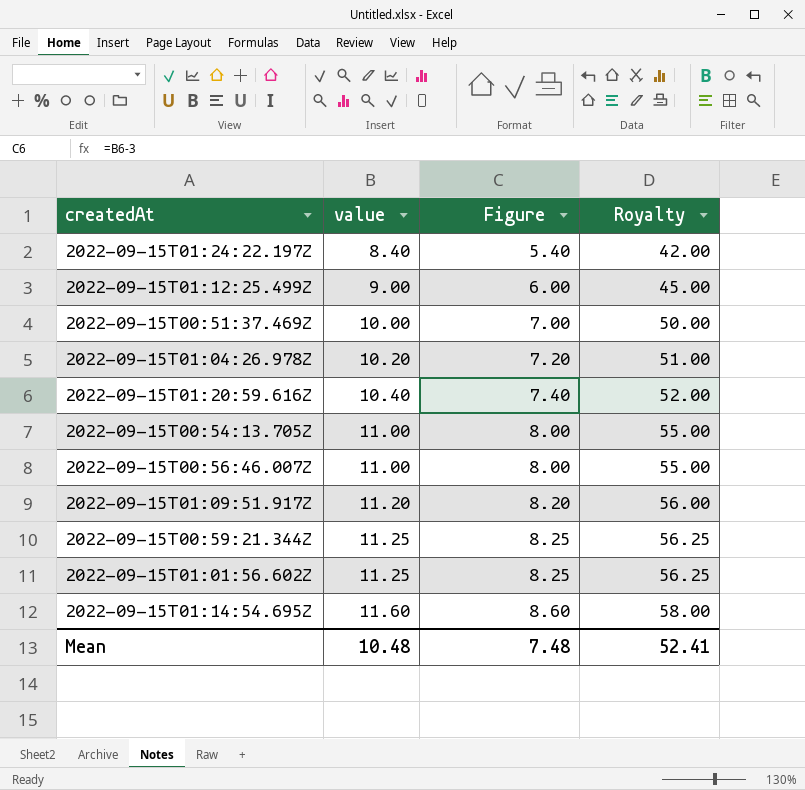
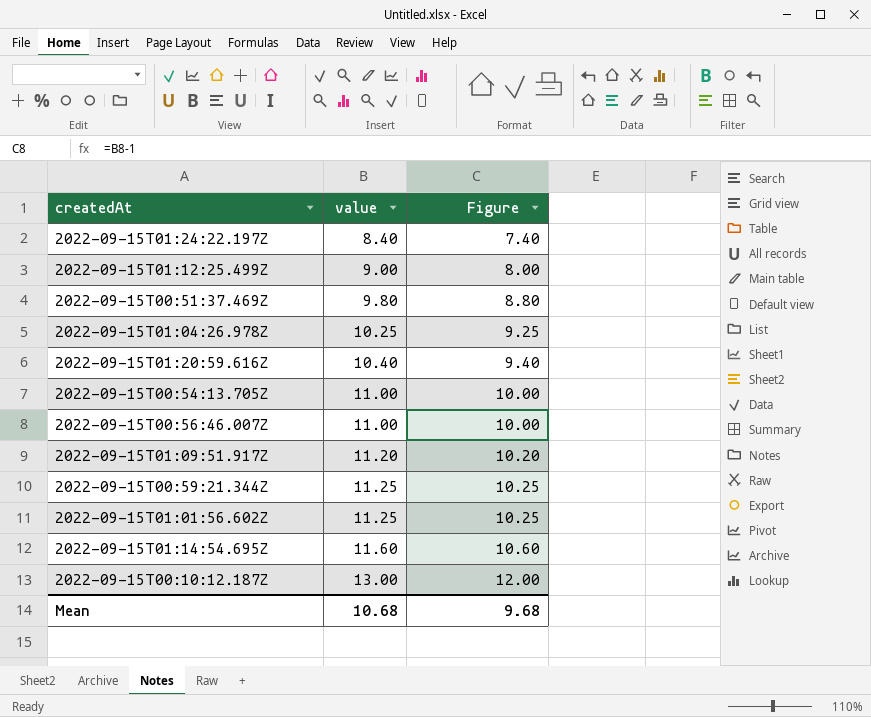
column Royalty | formula: [value] * 5 -> none
column Figure | formula: [value] - 3 -> [value] - 1
2022-09-15T00:51:37.469Z | value: 10.00 -> 9.80
2022-09-15T01:04:26.978Z | value: 10.20 -> 10.25
row 2022-09-15T00:10:12.187Z: none -> 13.00 | 12.00
Mean | value: 10.48 -> 10.68
Mean | Figure: 7.48 -> 9.68

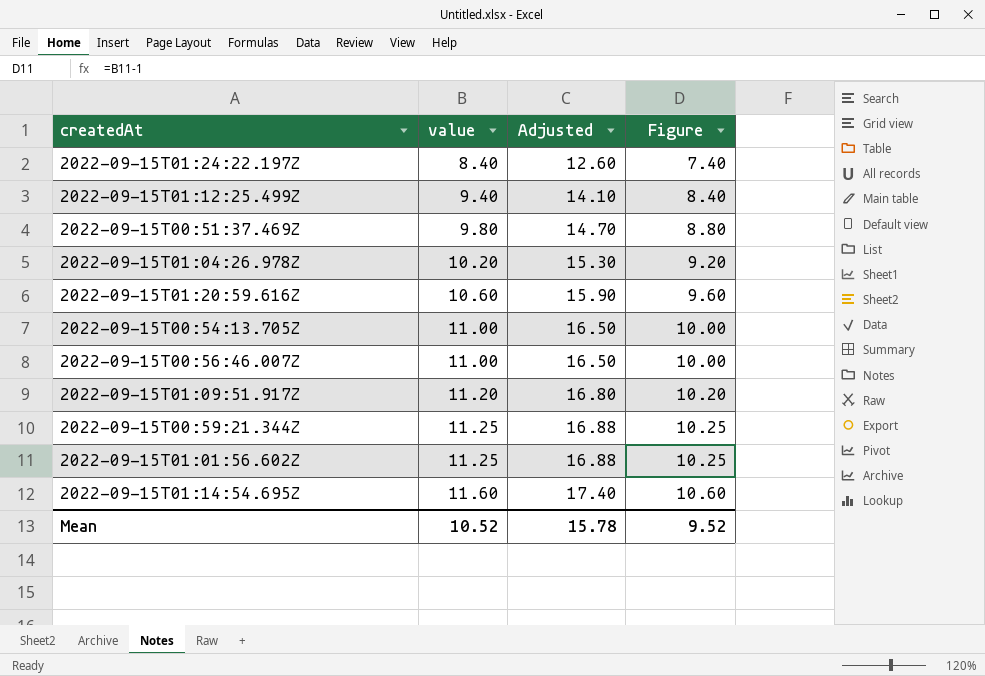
column Adjusted | formula: none -> [value] * 1.5
row 2022-09-15T00:10:12.187Z: 13.00 | 12.00 -> none
2022-09-15T01:12:25.499Z | value: 9.00 -> 9.40
2022-09-15T01:12:25.499Z | Figure: 8.00 -> 8.40
2022-09-15T01:04:26.978Z | value: 10.25 -> 10.20
2022-09-15T01:04:26.978Z | Figure: 9.25 -> 9.20
2022-09-15T01:20:59.616Z | value: 10.40 -> 10.60
2022-09-15T01:20:59.616Z | Figure: 9.40 -> 9.60
Mean | value: 10.68 -> 10.52
Mean | Figure: 9.68 -> 9.52

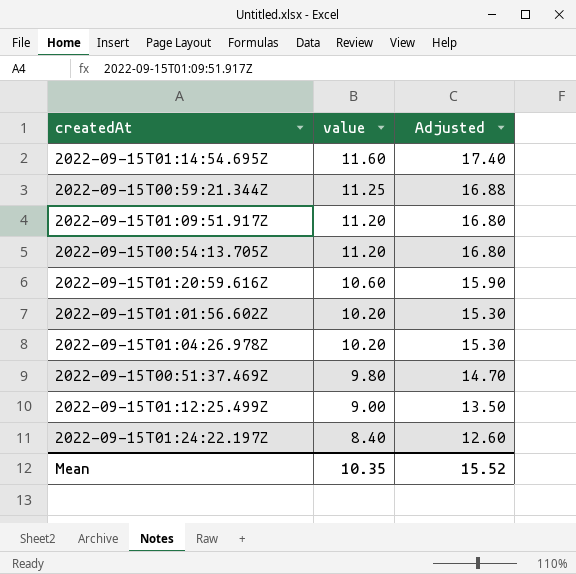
row order: value ascending -> value descending
column Figure | formula: [value] - 1 -> none
row 2022-09-15T00:56:46.007Z: 11.00 | 16.50 | 10.00 -> none
2022-09-15T00:54:13.705Z | value: 11.00 -> 11.20
2022-09-15T00:54:13.705Z | Adjusted: 16.50 -> 16.80
2022-09-15T01:01:56.602Z | value: 11.25 -> 10.20
2022-09-15T01:01:56.602Z | Adjusted: 16.88 -> 15.30
2022-09-15T01:12:25.499Z | value: 9.40 -> 9.00
2022-09-15T01:12:25.499Z | Adjusted: 14.10 -> 13.50
Mean | value: 10.52 -> 10.35
Mean | Adjusted: 15.78 -> 15.52

